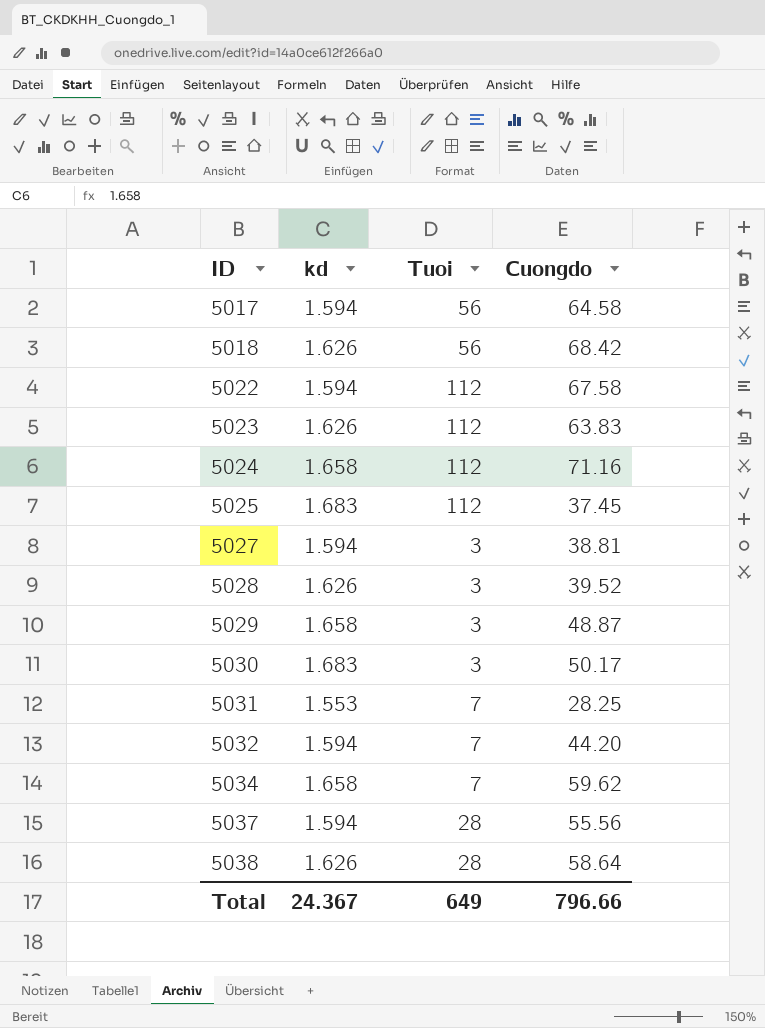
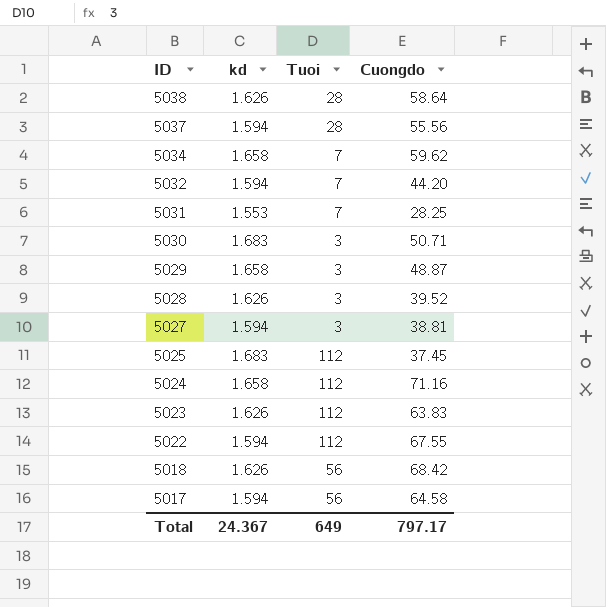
row order: ID ascending -> ID descending
5030 | Cuongdo: 50.17 -> 50.71
5022 | Cuongdo: 67.58 -> 67.55
Total | Cuongdo: 796.66 -> 797.17

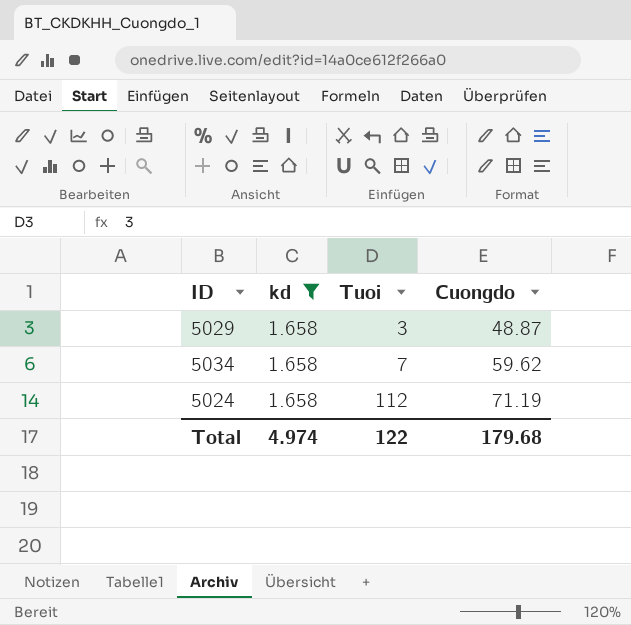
filter: none -> kd = 1.658
row order: ID descending -> Tuoi ascending
5024 | Cuongdo: 71.16 -> 71.19
Total | kd: 24.367 -> 4.974
Total | Tuoi: 649 -> 122
Total | Cuongdo: 797.17 -> 179.68

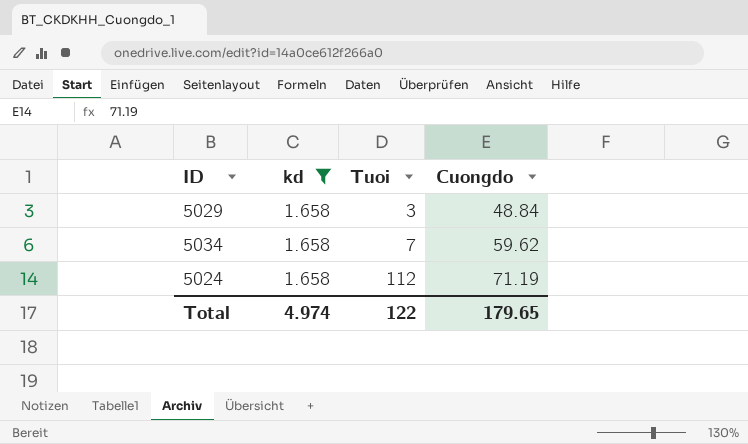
5029 | Cuongdo: 48.87 -> 48.84
Total | Cuongdo: 179.68 -> 179.65

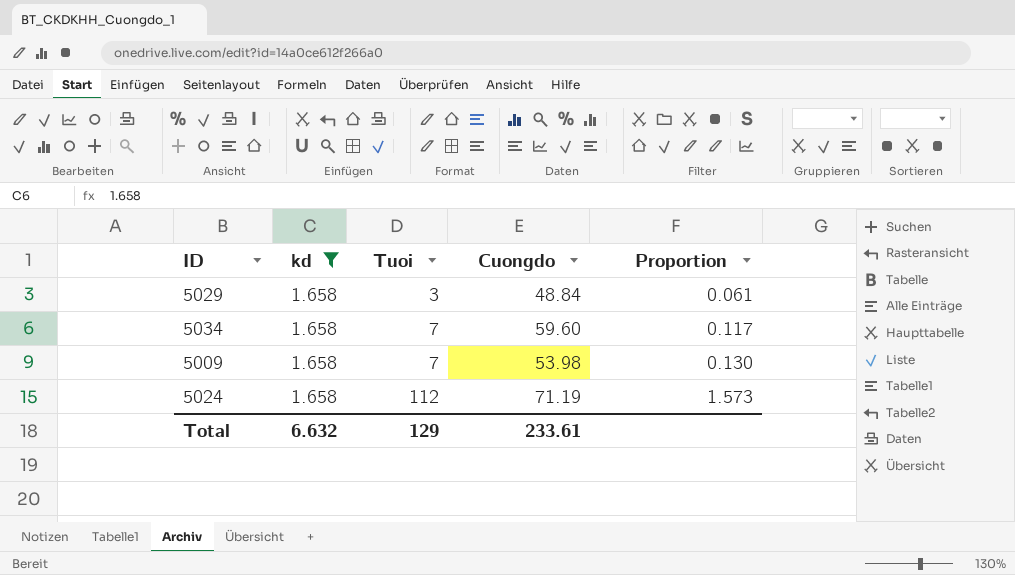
column Proportion | formula: none -> [Tuoi] / [Cuongdo]
5034 | Cuongdo: 59.62 -> 59.60
row 5009: none -> 1.658 | 7 | 53.98 | 0.130
Total | kd: 4.974 -> 6.632
Total | Tuoi: 122 -> 129
Total | Cuongdo: 179.65 -> 233.61

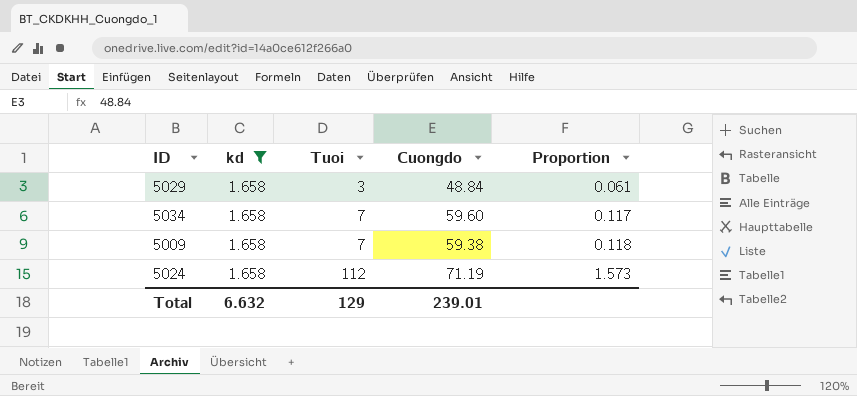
5009 | Cuongdo: 53.98 -> 59.38
5009 | Proportion: 0.130 -> 0.118
Total | Cuongdo: 233.61 -> 239.01

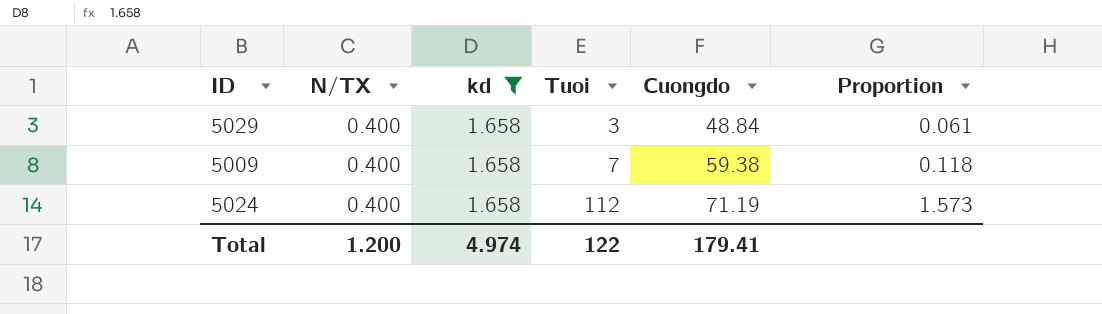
column N/TX | position: none -> 2
row 5034: 1.658 | 7 | 59.60 | 0.117 -> none
Total | kd: 6.632 -> 4.974
Total | Tuoi: 129 -> 122
Total | Cuongdo: 239.01 -> 179.41

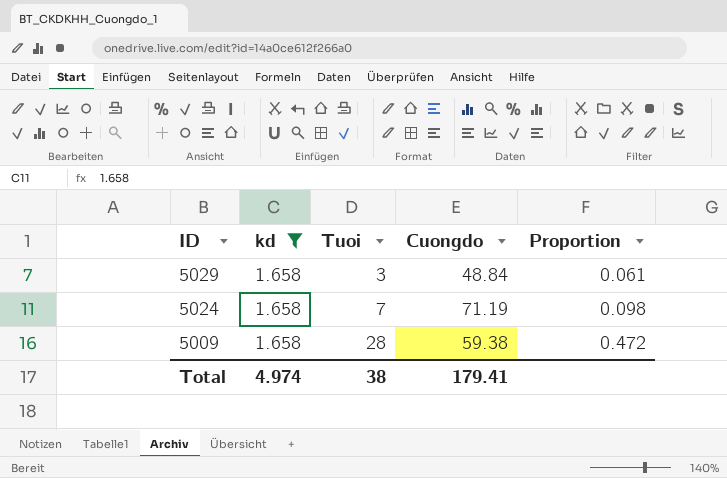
row order: Tuoi ascending -> ID descending
column N/TX | position: 2 -> none
5024 | Tuoi: 112 -> 7
5024 | Proportion: 1.573 -> 0.098
5009 | Tuoi: 7 -> 28
5009 | Proportion: 0.118 -> 0.472
Total | Tuoi: 122 -> 38

